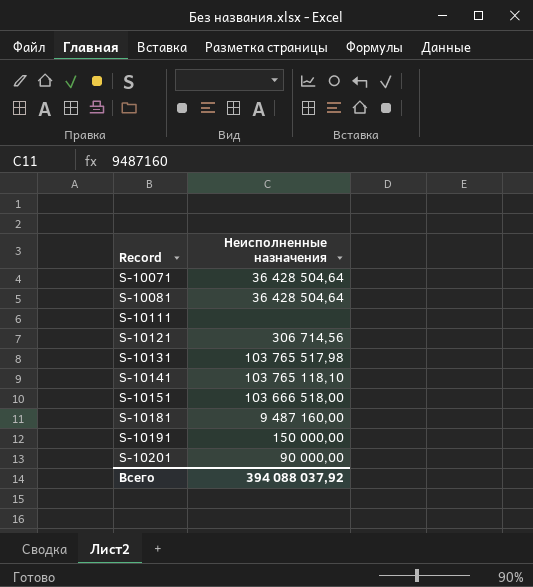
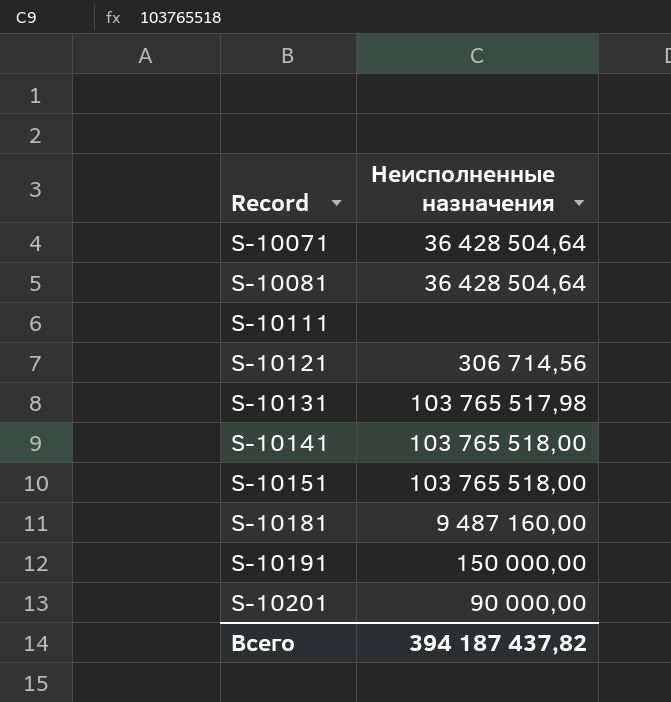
S-10141 | Неисполненные назначения: 103 765 118,10 -> 103 765 518,00
S-10151 | Неисполненные назначения: 103 666 518,00 -> 103 765 518,00
Всего | Неисполненные назначения: 394 088 037,92 -> 394 187 437,82

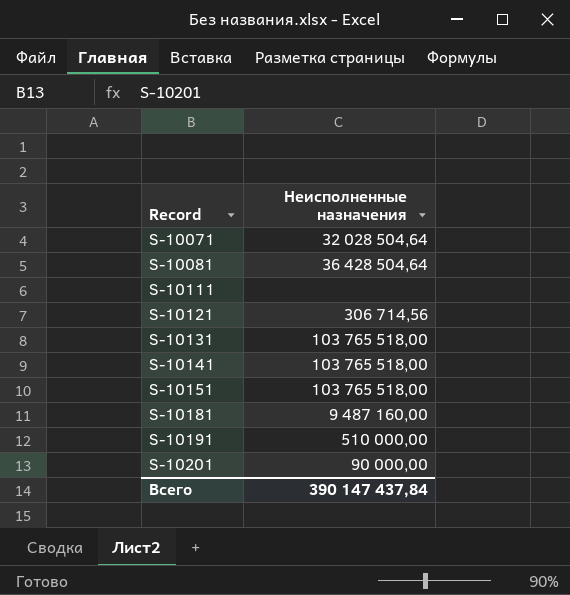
S-10071 | Неисполненные назначения: 36 428 504,64 -> 32 028 504,64
S-10131 | Неисполненные назначения: 103 765 517,98 -> 103 765 518,00
S-10191 | Неисполненные назначения: 150 000,00 -> 510 000,00
Всего | Неисполненные назначения: 394 187 437,82 -> 390 147 437,84

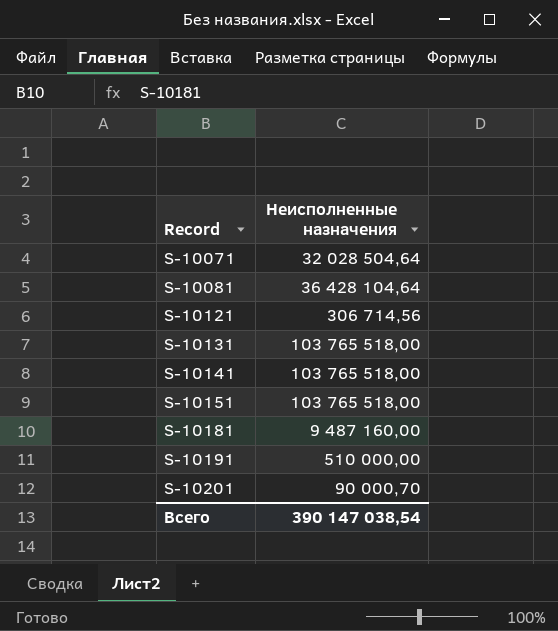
row S-10111: none -> none
S-10081 | Неисполненные назначения: 36 428 504,64 -> 36 428 104,64
S-10201 | Неисполненные назначения: 90 000,00 -> 90 000,70
Всего | Неисполненные назначения: 390 147 437,84 -> 390 147 038,54

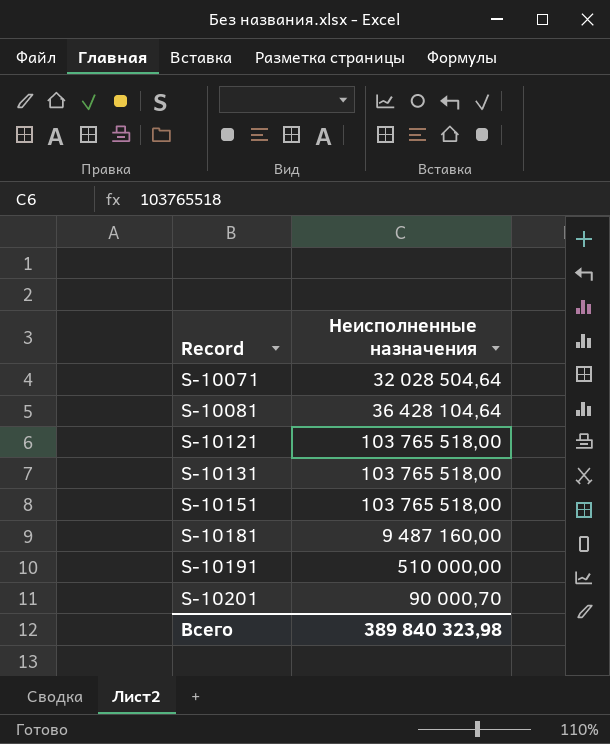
row S-10141: 103 765 518,00 -> none
S-10121 | Неисполненные назначения: 306 714,56 -> 103 765 518,00
Всего | Неисполненные назначения: 390 147 038,54 -> 389 840 323,98

